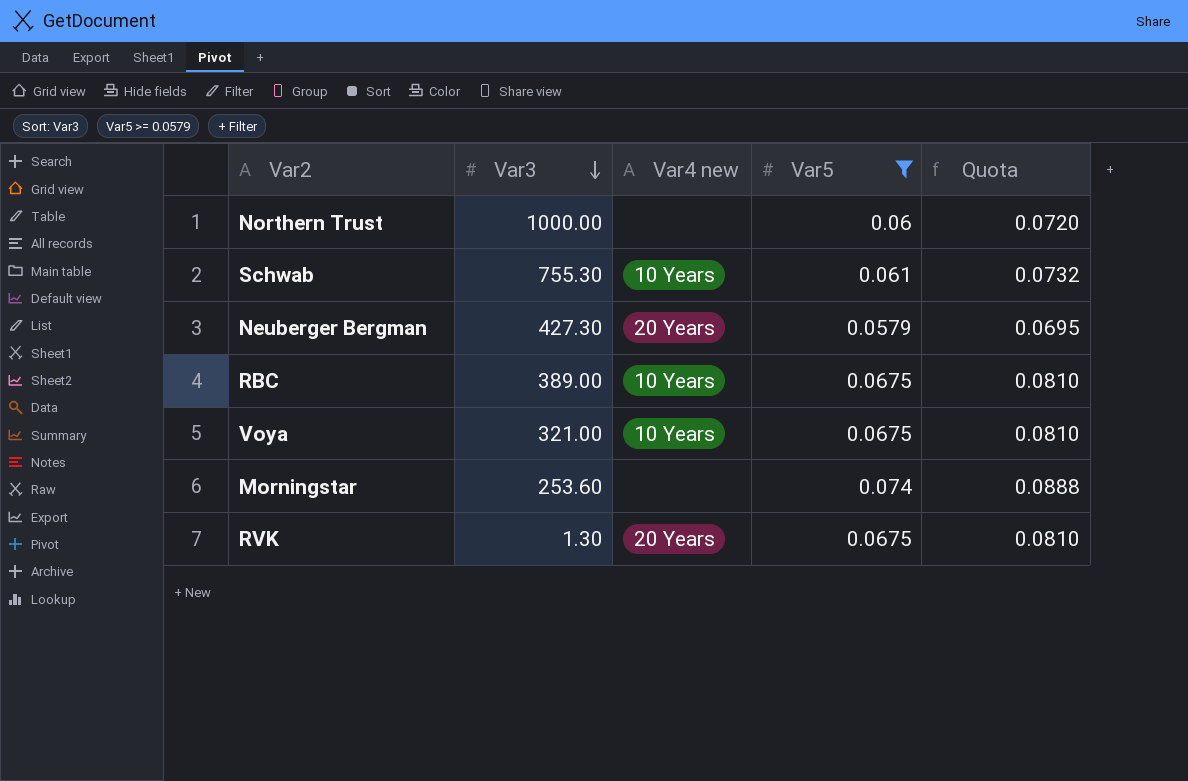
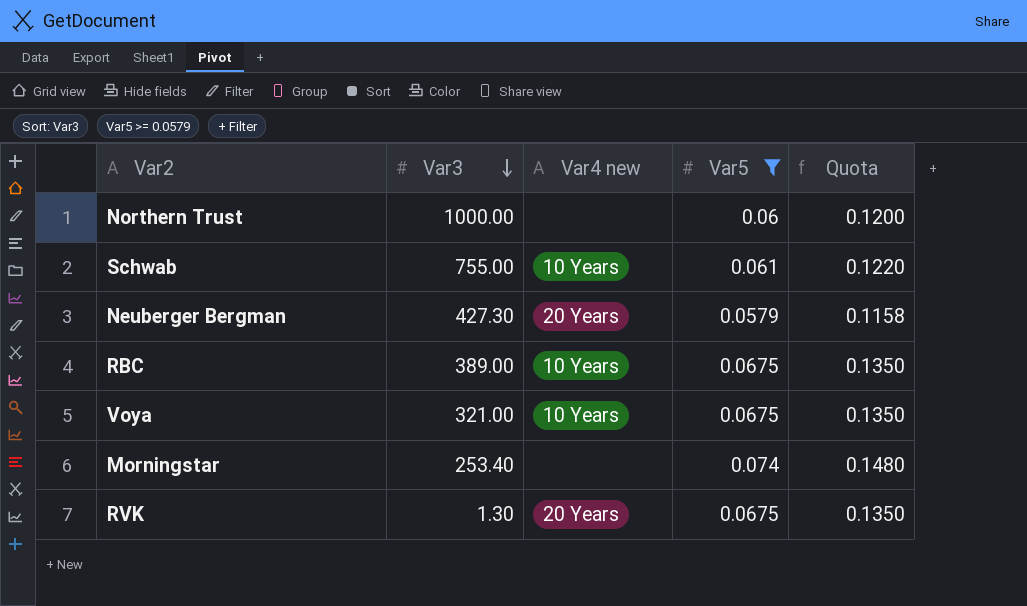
column Quota | formula: [Var5] * 1.2 -> [Var5] * 2
Schwab | Var3: 755.30 -> 755.00
Morningstar | Var3: 253.60 -> 253.40

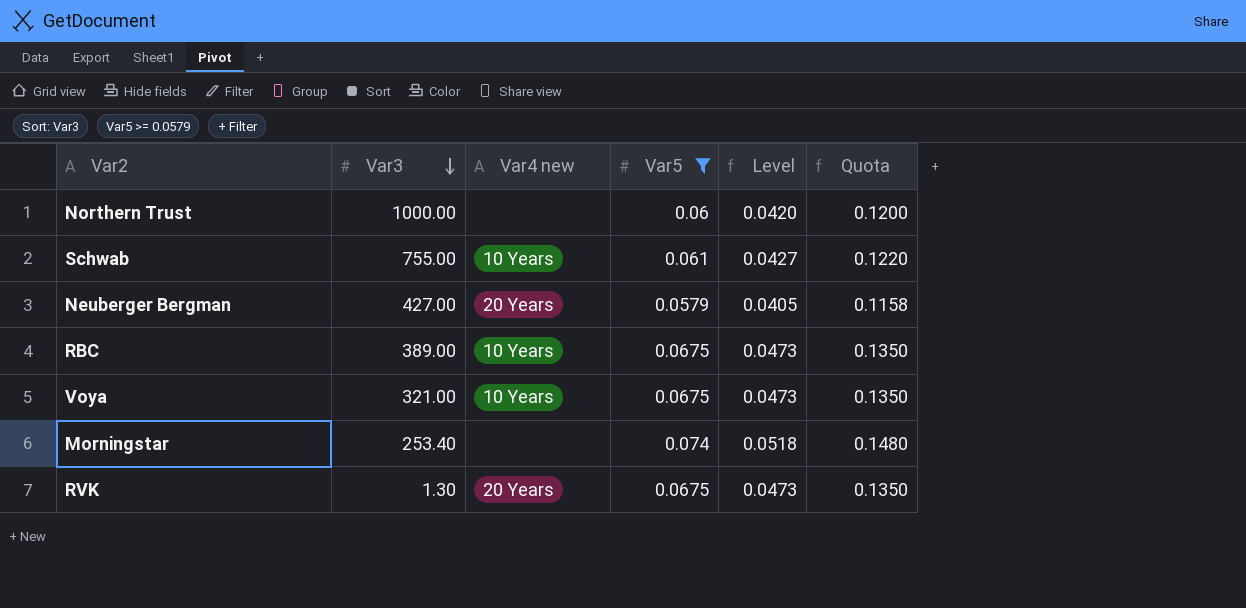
column Level | formula: none -> [Var5] * 0.7
Neuberger Bergman | Var3: 427.30 -> 427.00

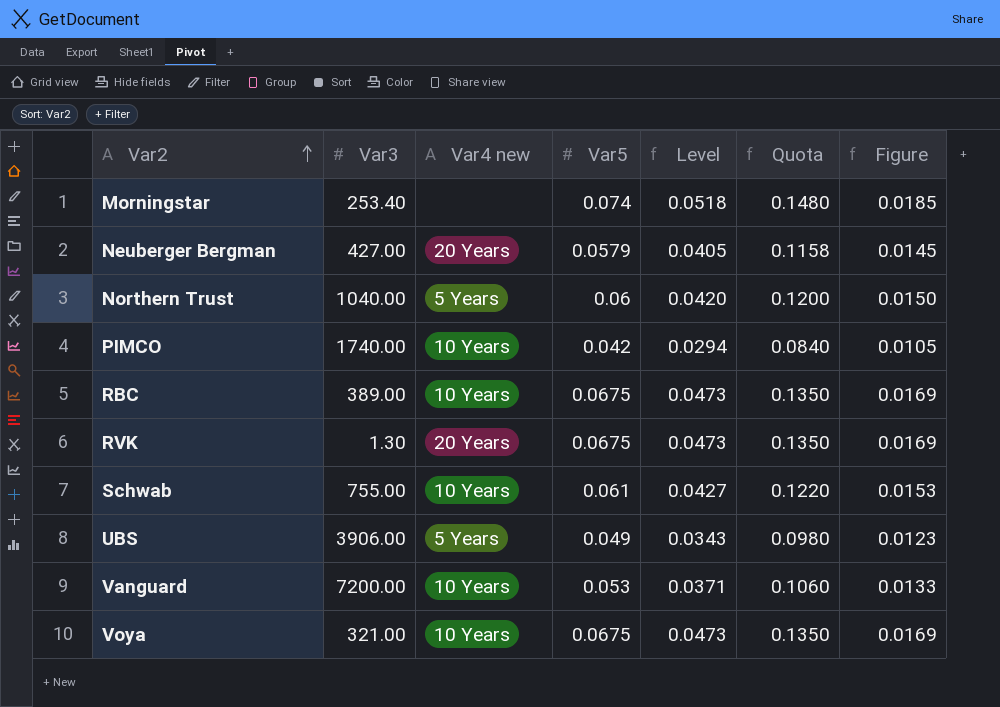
filter: Var5 >= 0.0579 -> none
row order: Var3 descending -> Var2 ascending
column Figure | formula: none -> [Var5] * 0.25
Northern Trust | Var3: 1000.00 -> 1040.00
Northern Trust | Var4 new: none -> 5 Years

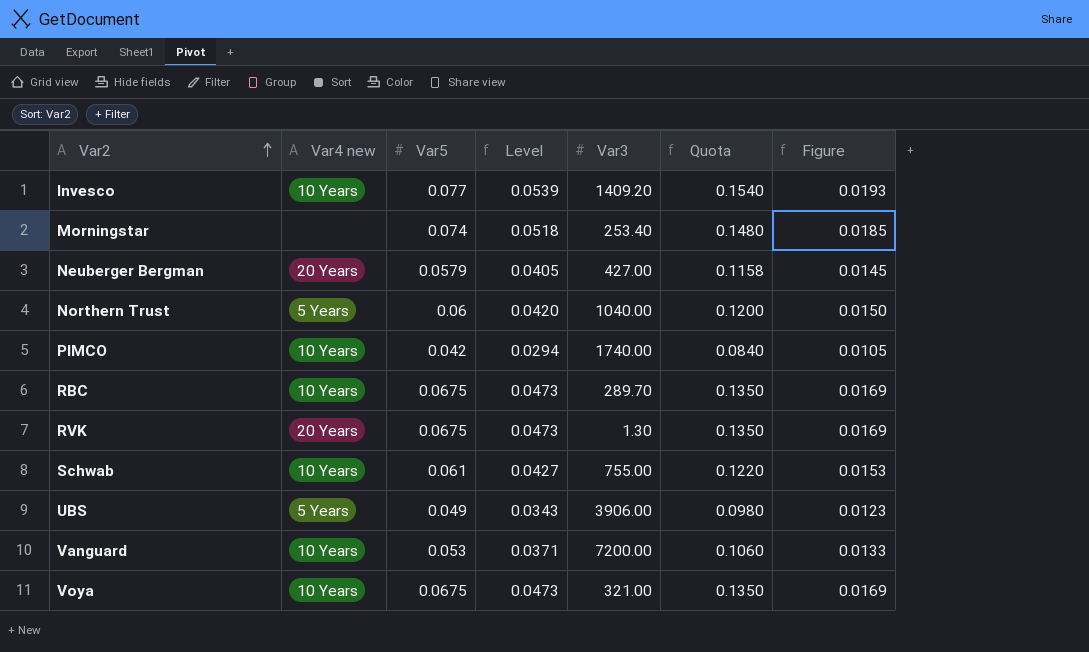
column Var3 | position: 2 -> 5
row Invesco: none -> 10 Years | 0.077 | 0.0539 | 1409.20 | 0.1540 | 0.0193
RBC | Var3: 389.00 -> 289.70

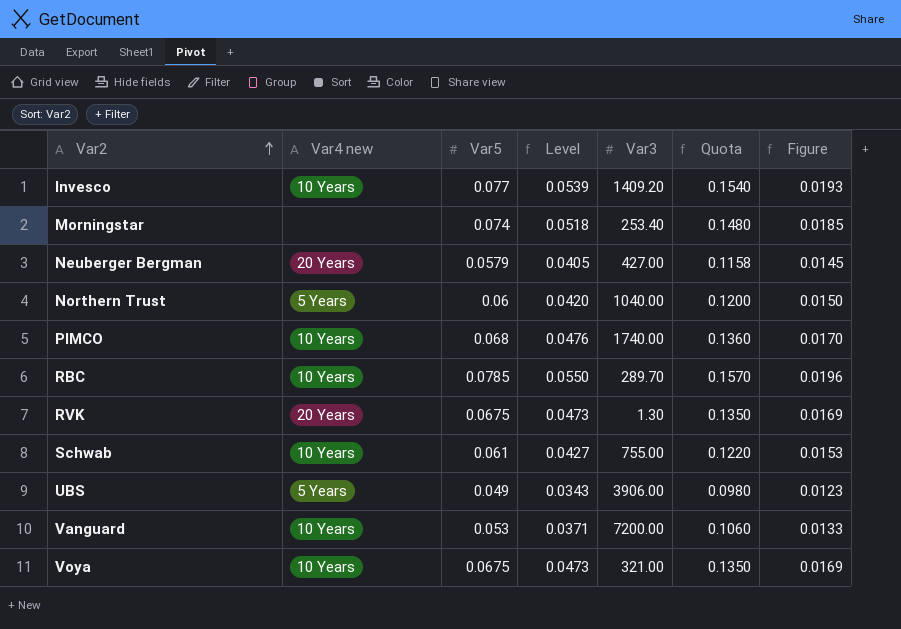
PIMCO | Var5: 0.042 -> 0.068
PIMCO | Level: 0.0294 -> 0.0476
PIMCO | Quota: 0.0840 -> 0.1360
PIMCO | Figure: 0.0105 -> 0.0170
RBC | Var5: 0.0675 -> 0.0785
RBC | Level: 0.0473 -> 0.0550
RBC | Quota: 0.1350 -> 0.1570
RBC | Figure: 0.0169 -> 0.0196

